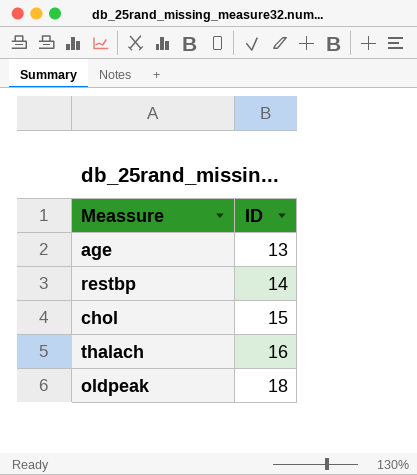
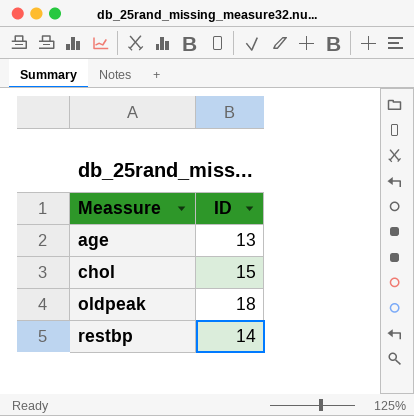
row order: ID ascending -> Meassure ascending
row thalach: 16 -> none

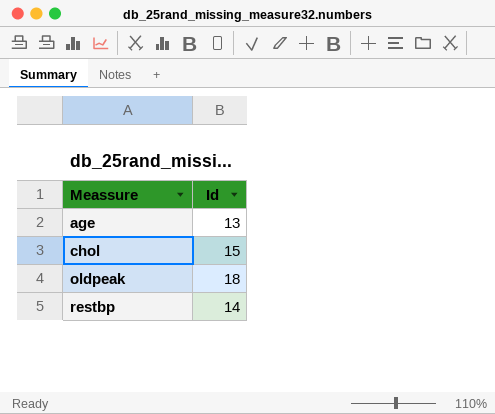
column name: ID -> Id

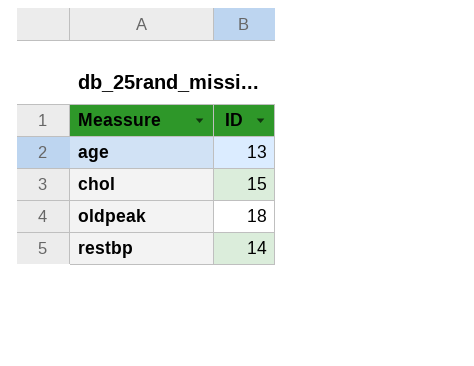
column name: Id -> ID

